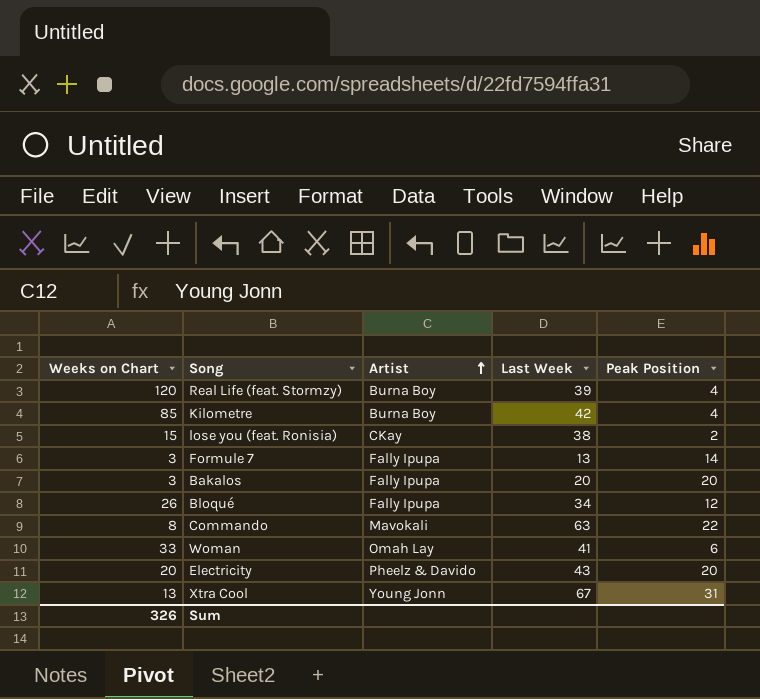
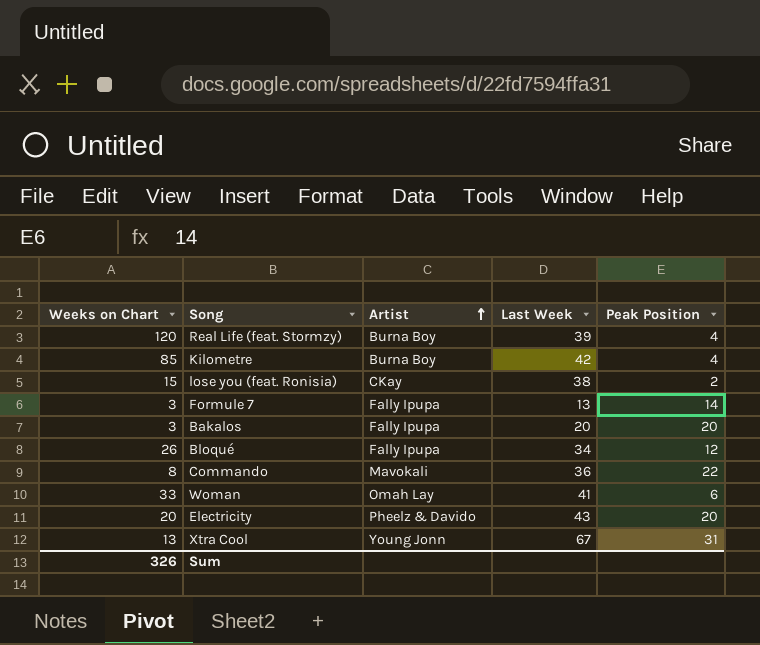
Commando | Last Week: 63 -> 36

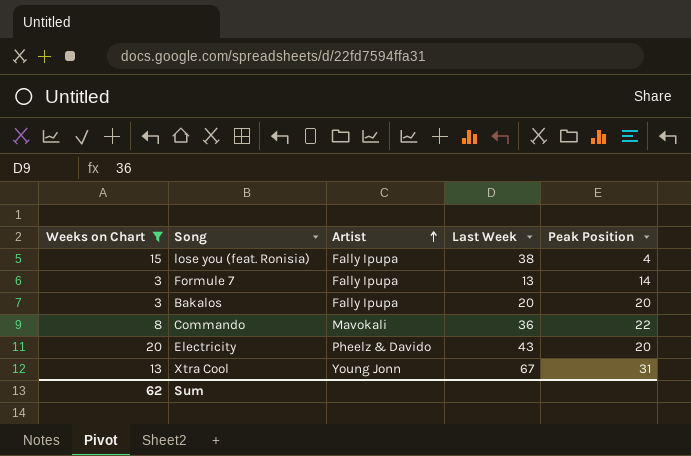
filter: none -> Weeks on Chart <= 20
lose you (feat. Ronisia) | Artist: CKay -> Fally Ipupa
lose you (feat. Ronisia) | Peak Position: 2 -> 4
Sum | Weeks on Chart: 326 -> 62

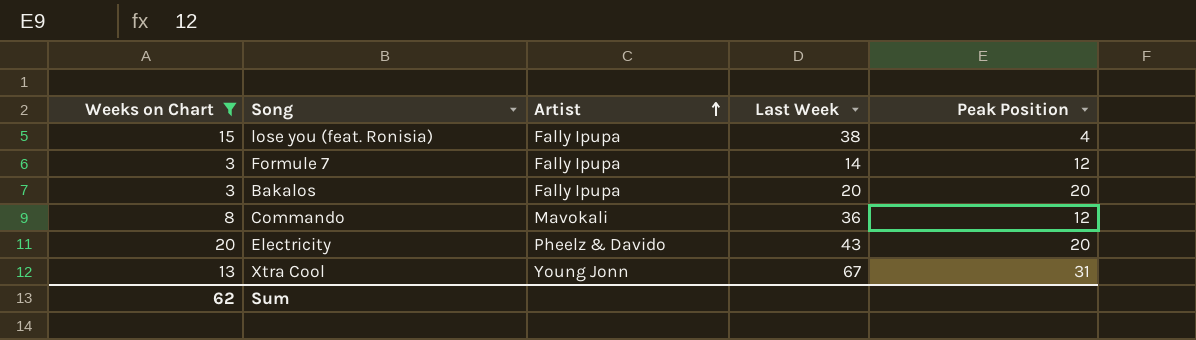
Formule 7 | Last Week: 13 -> 14
Formule 7 | Peak Position: 14 -> 12
Commando | Peak Position: 22 -> 12

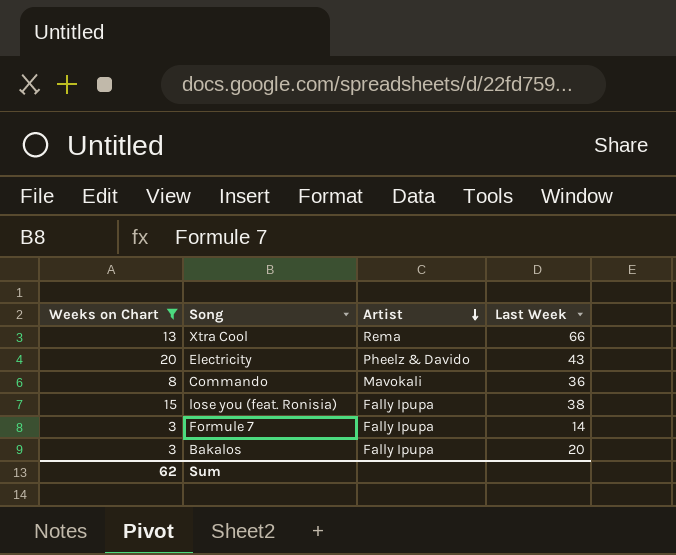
row order: Artist ascending -> Artist descending
column Peak Position | position: 5 -> none
Xtra Cool | Artist: Young Jonn -> Rema
Xtra Cool | Last Week: 67 -> 66

